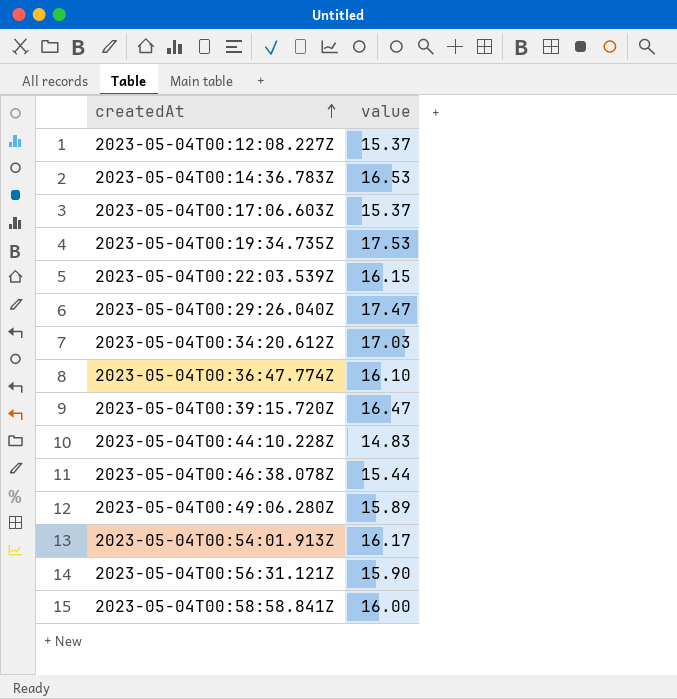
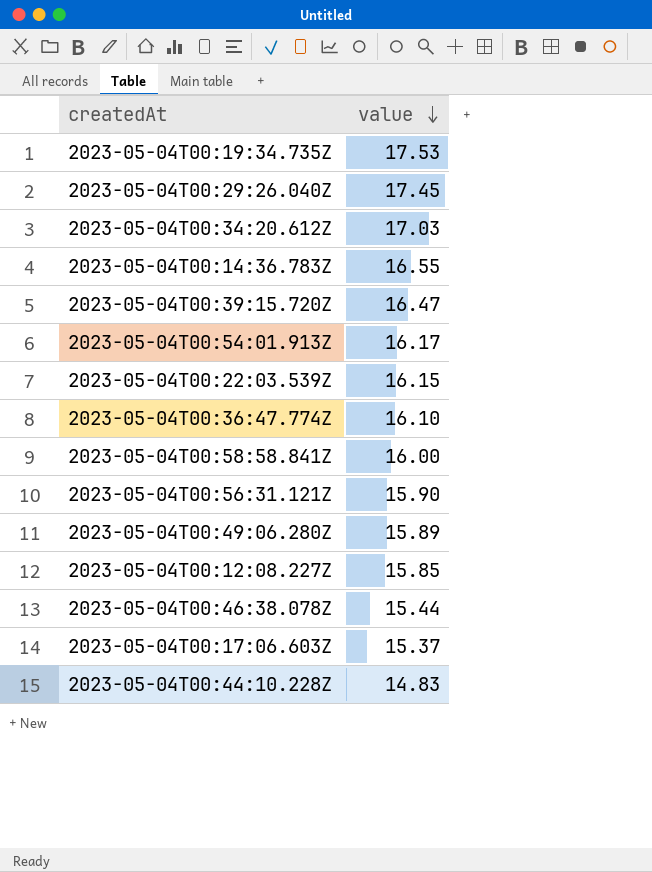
row order: createdAt ascending -> value descending
2023-05-04T00:29:26.040Z | value: 17.47 -> 17.45
2023-05-04T00:14:36.783Z | value: 16.53 -> 16.55
2023-05-04T00:12:08.227Z | value: 15.37 -> 15.85

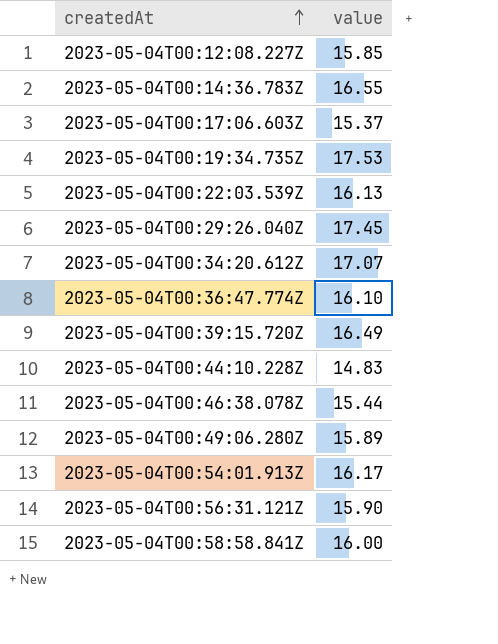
row order: value descending -> createdAt ascending
2023-05-04T00:22:03.539Z | value: 16.15 -> 16.13
2023-05-04T00:34:20.612Z | value: 17.03 -> 17.07
2023-05-04T00:39:15.720Z | value: 16.47 -> 16.49

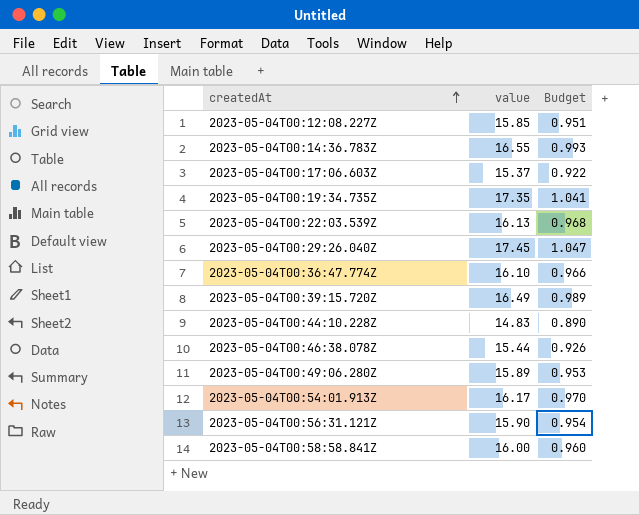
column Budget | formula: none -> [value] * 0.06
row 2023-05-04T00:34:20.612Z: 17.07 -> none
2023-05-04T00:19:34.735Z | value: 17.53 -> 17.35

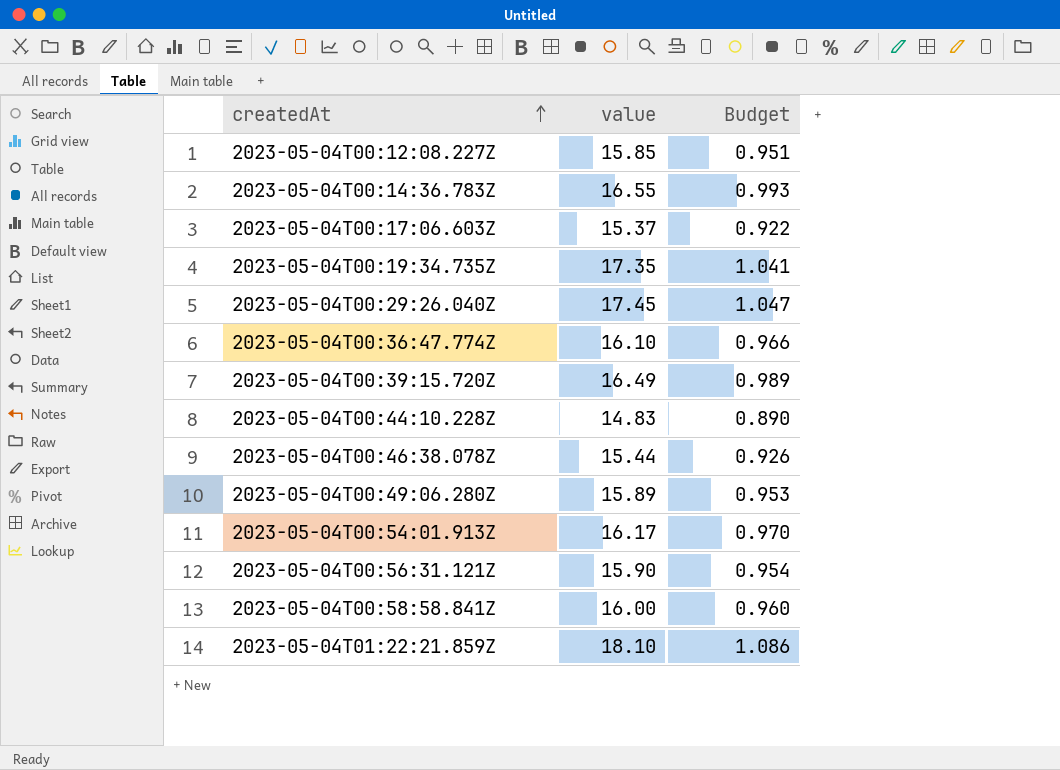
row 2023-05-04T00:22:03.539Z: 16.13 | 0.968 -> none
row 2023-05-04T01:22:21.859Z: none -> 18.10 | 1.086

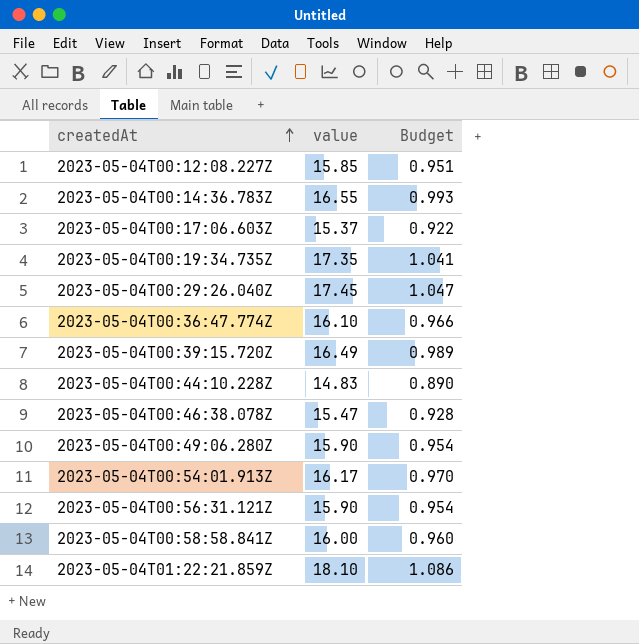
2023-05-04T00:46:38.078Z | value: 15.44 -> 15.47
2023-05-04T00:46:38.078Z | Budget: 0.926 -> 0.928
2023-05-04T00:49:06.280Z | value: 15.89 -> 15.90
2023-05-04T00:49:06.280Z | Budget: 0.953 -> 0.954

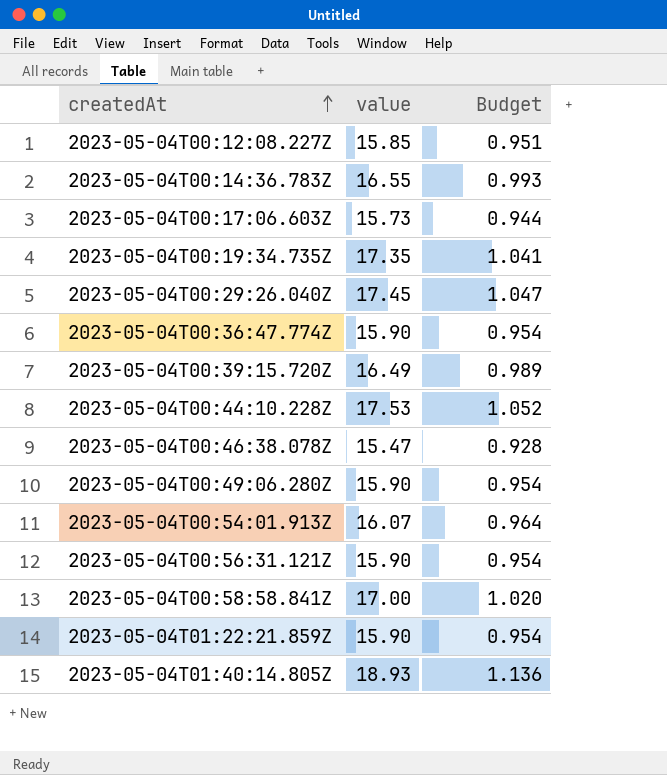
2023-05-04T00:17:06.603Z | value: 15.37 -> 15.73
2023-05-04T00:17:06.603Z | Budget: 0.922 -> 0.944
2023-05-04T00:36:47.774Z | value: 16.10 -> 15.90
2023-05-04T00:36:47.774Z | Budget: 0.966 -> 0.954
2023-05-04T00:44:10.228Z | value: 14.83 -> 17.53
2023-05-04T00:44:10.228Z | Budget: 0.890 -> 1.052
2023-05-04T00:54:01.913Z | value: 16.17 -> 16.07
2023-05-04T00:54:01.913Z | Budget: 0.970 -> 0.964
2023-05-04T00:58:58.841Z | value: 16.00 -> 17.00
2023-05-04T00:58:58.841Z | Budget: 0.960 -> 1.020
2023-05-04T01:22:21.859Z | value: 18.10 -> 15.90
2023-05-04T01:22:21.859Z | Budget: 1.086 -> 0.954
row 2023-05-04T01:40:14.805Z: none -> 18.93 | 1.136

